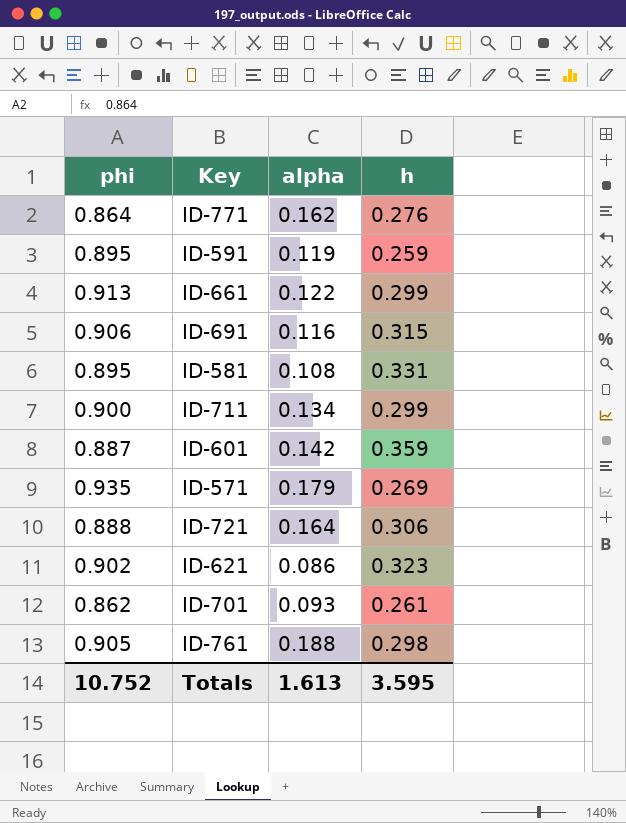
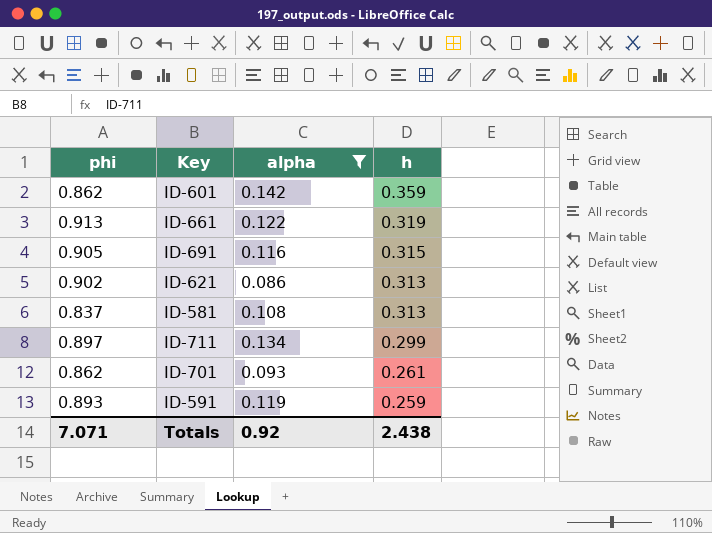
filter: none -> alpha <= 0.142
row order: none -> h descending
ID-601 | phi: 0.887 -> 0.862
ID-661 | h: 0.299 -> 0.319
ID-691 | phi: 0.906 -> 0.905
ID-621 | h: 0.323 -> 0.313
ID-581 | phi: 0.895 -> 0.837
ID-581 | h: 0.331 -> 0.313
ID-711 | phi: 0.900 -> 0.897
ID-591 | phi: 0.895 -> 0.893
Totals | phi: 10.752 -> 7.071
Totals | alpha: 1.613 -> 0.92
Totals | h: 3.595 -> 2.438

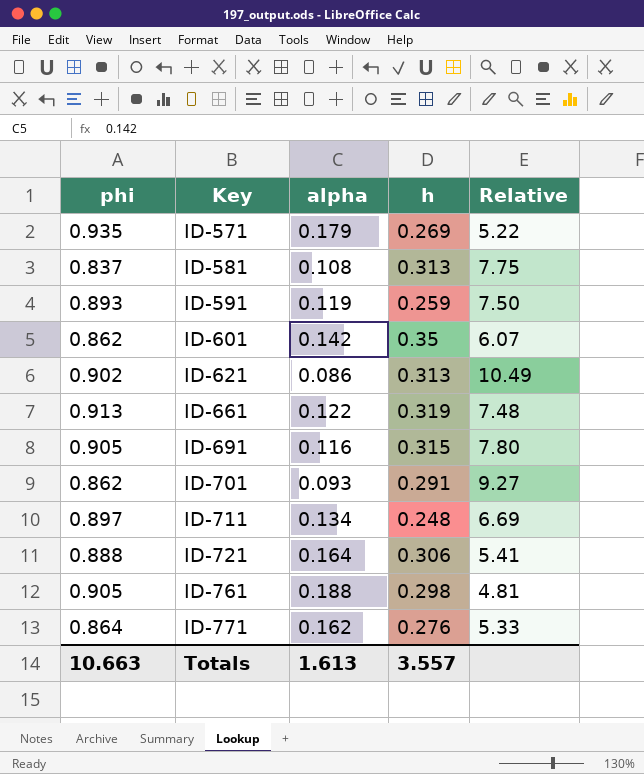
filter: alpha <= 0.142 -> none
row order: h descending -> Key ascending
column Relative | formula: none -> [phi] / [alpha]
ID-601 | h: 0.359 -> 0.35
ID-701 | h: 0.261 -> 0.291
ID-711 | h: 0.299 -> 0.248
Totals | phi: 7.071 -> 10.663
Totals | alpha: 0.92 -> 1.613
Totals | h: 2.438 -> 3.557

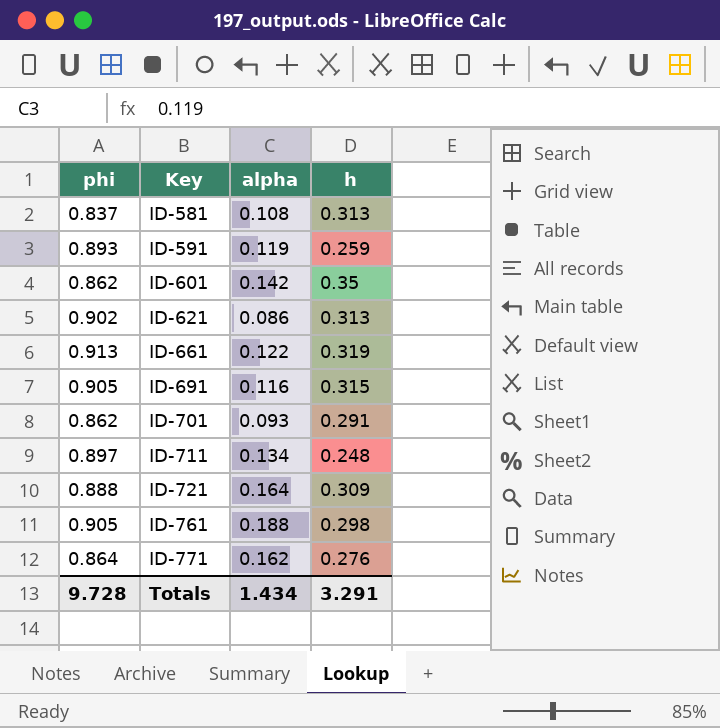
column Relative | formula: [phi] / [alpha] -> none
row ID-571: 0.935 | 0.179 | 0.269 | 5.22 -> none
ID-721 | h: 0.306 -> 0.309
Totals | phi: 10.663 -> 9.728
Totals | alpha: 1.613 -> 1.434
Totals | h: 3.557 -> 3.291

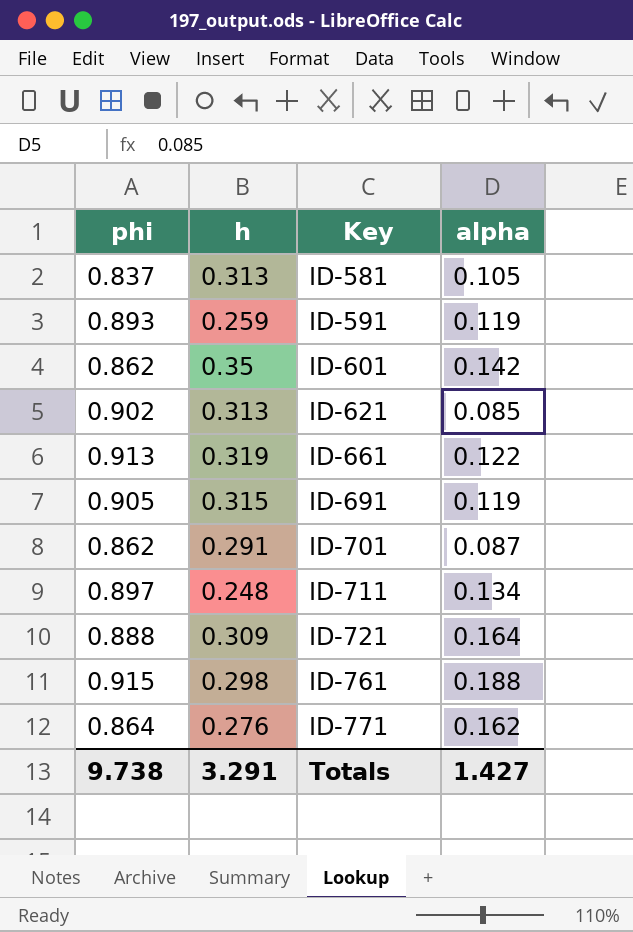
column h | position: 4 -> 2
ID-581 | alpha: 0.108 -> 0.105
ID-621 | alpha: 0.086 -> 0.085
ID-691 | alpha: 0.116 -> 0.119
ID-701 | alpha: 0.093 -> 0.087
ID-761 | phi: 0.905 -> 0.915
Totals | phi: 9.728 -> 9.738
Totals | alpha: 1.434 -> 1.427

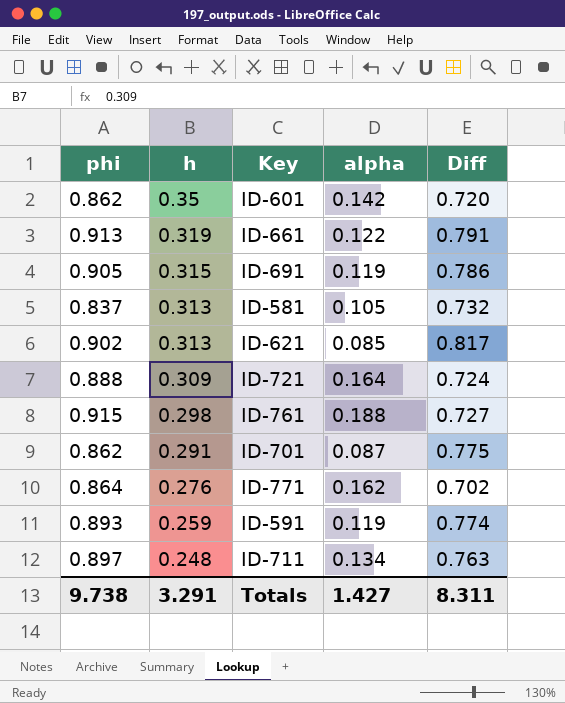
row order: Key ascending -> h descending
column Diff | formula: none -> [phi] - [alpha]

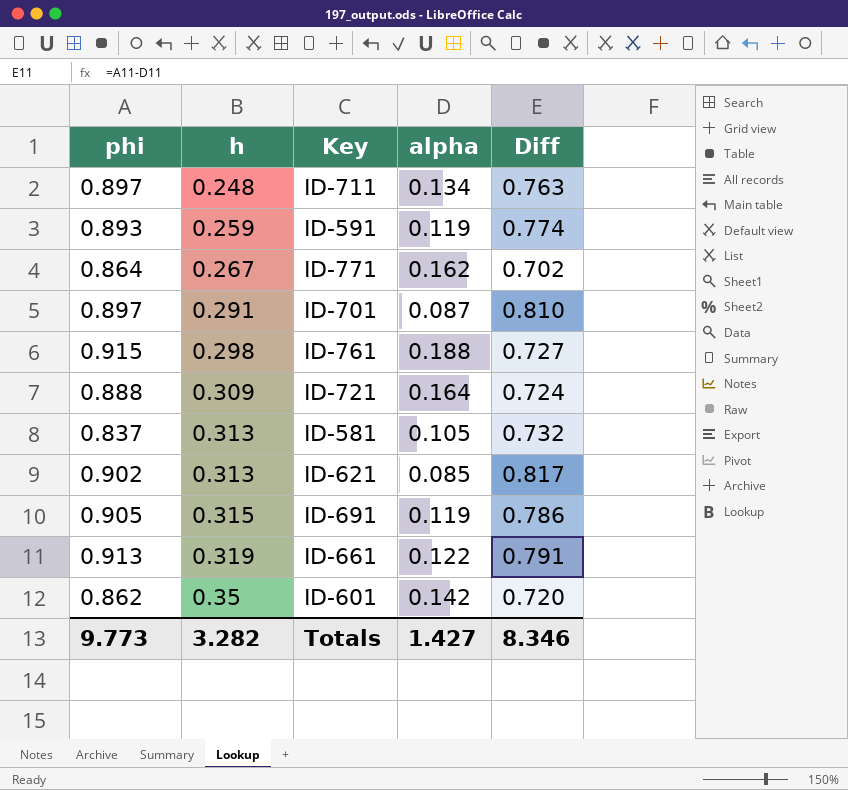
row order: h descending -> h ascending
ID-771 | h: 0.276 -> 0.267
ID-701 | phi: 0.862 -> 0.897
ID-701 | Diff: 0.775 -> 0.810
Totals | phi: 9.738 -> 9.773
Totals | h: 3.291 -> 3.282
Totals | Diff: 8.311 -> 8.346

